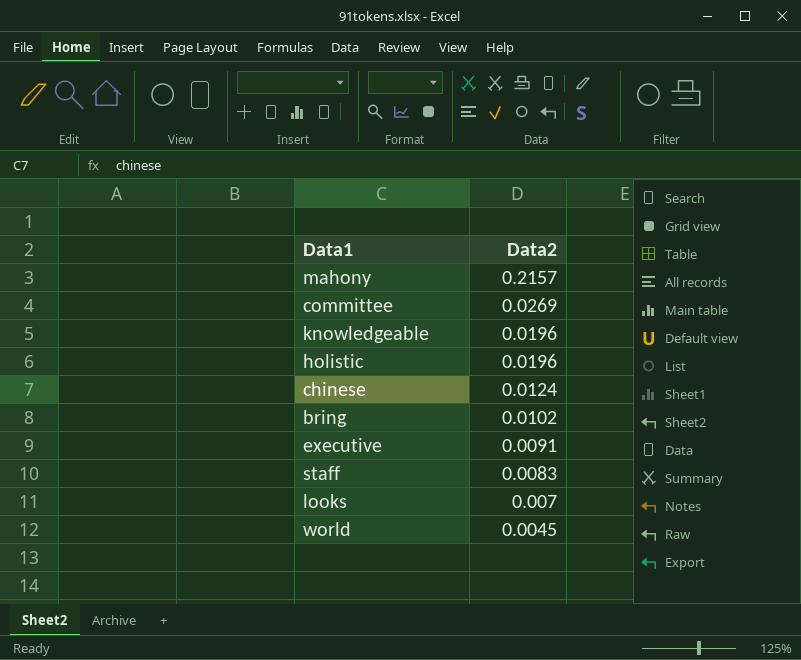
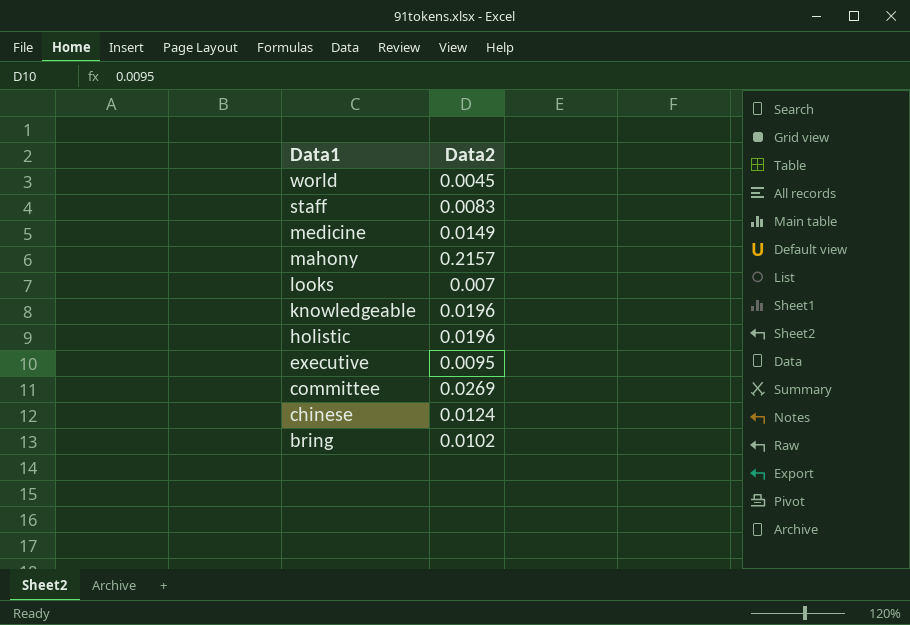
row order: Data2 descending -> Data1 descending
row medicine: none -> 0.0149
executive | Data2: 0.0091 -> 0.0095

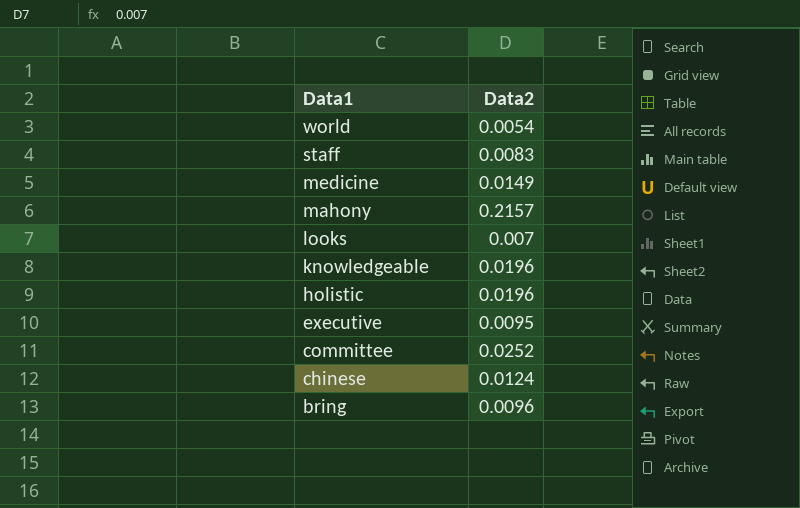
world | Data2: 0.0045 -> 0.0054
committee | Data2: 0.0269 -> 0.0252
bring | Data2: 0.0102 -> 0.0096

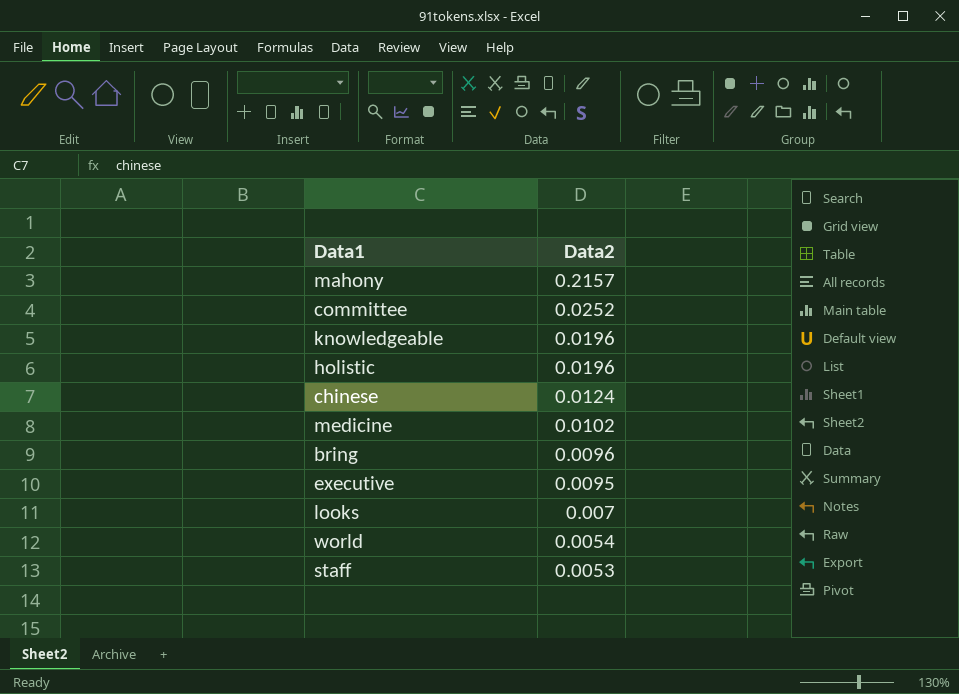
row order: Data1 descending -> Data2 descending
medicine | Data2: 0.0149 -> 0.0102
staff | Data2: 0.0083 -> 0.0053

